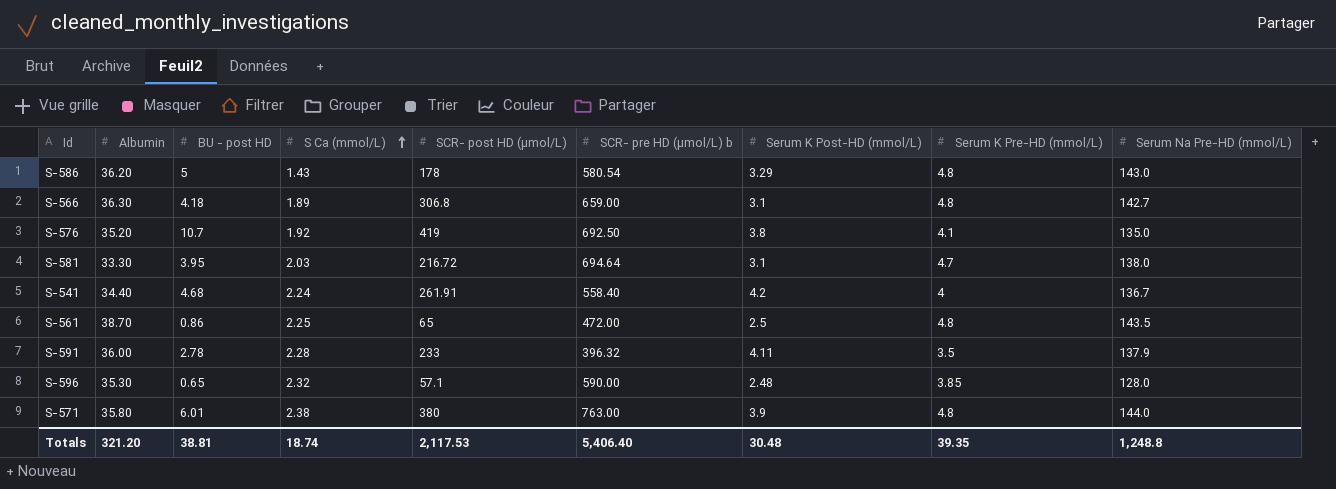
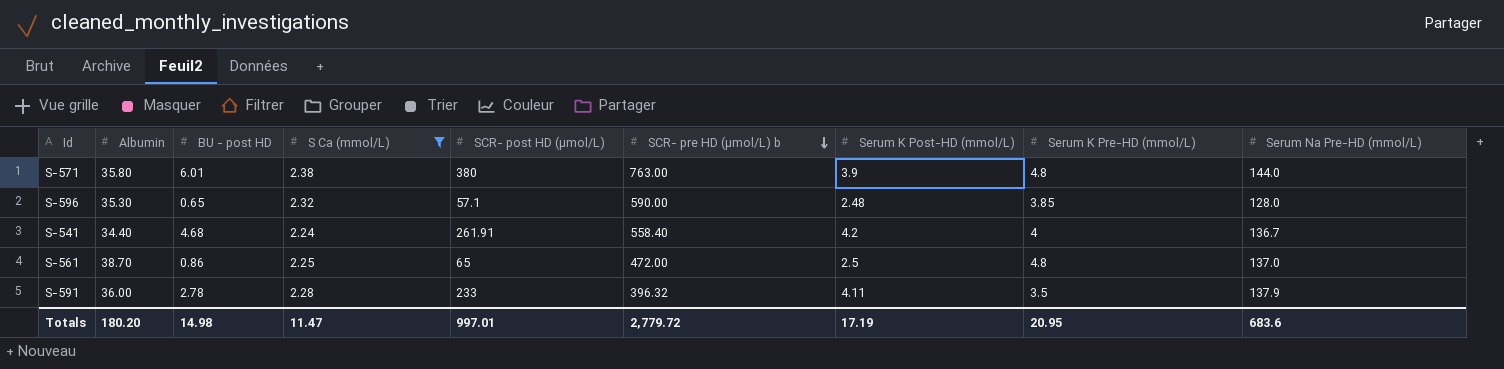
filter: none -> S Ca (mmol/L) >= 2.24
row order: S Ca (mmol/L) ascending -> SCR- pre HD (µmol/L) b descending
S-561 | Serum Na Pre-HD (mmol/L): 143.5 -> 137.0
Totals | Albumin: 321.20 -> 180.20
Totals | BU - post HD: 38.81 -> 14.98
Totals | S Ca (mmol/L): 18.74 -> 11.47
Totals | SCR- post HD (µmol/L): 2,117.53 -> 997.01
Totals | SCR- pre HD (µmol/L) b: 5,406.40 -> 2,779.72
Totals | Serum K Post-HD (mmol/L): 30.48 -> 17.19
Totals | Serum K Pre-HD (mmol/L): 39.35 -> 20.95
Totals | Serum Na Pre-HD (mmol/L): 1,248.8 -> 683.6

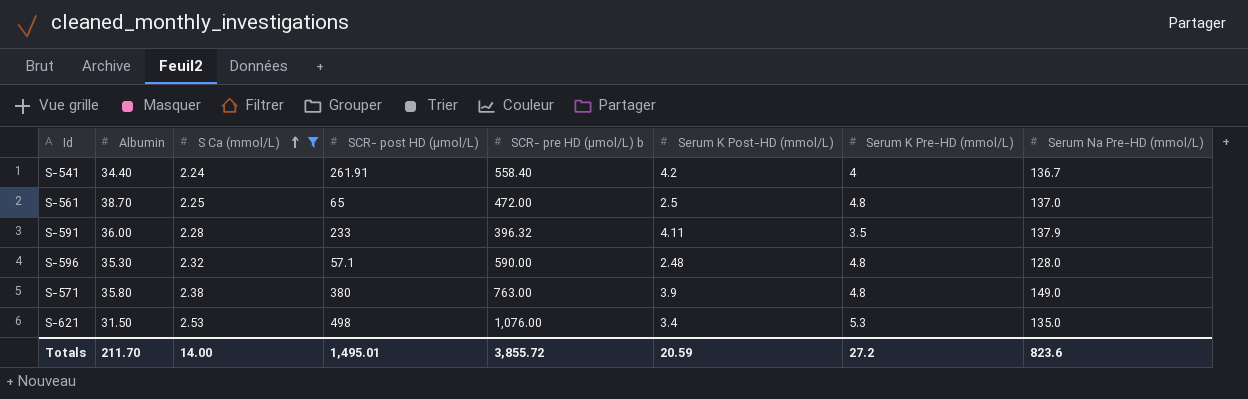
row order: SCR- pre HD (µmol/L) b descending -> S Ca (mmol/L) ascending
column BU - post HD | position: 3 -> none
S-596 | Serum K Pre-HD (mmol/L): 3.85 -> 4.8
S-571 | Serum Na Pre-HD (mmol/L): 144.0 -> 149.0
row S-621: none -> 31.50 | 2.53 | 498 | 1,076.00 | 3.4 | 5.3 | 135.0
Totals | Albumin: 180.20 -> 211.70
Totals | S Ca (mmol/L): 11.47 -> 14.00
Totals | SCR- post HD (µmol/L): 997.01 -> 1,495.01
Totals | SCR- pre HD (µmol/L) b: 2,779.72 -> 3,855.72
Totals | Serum K Post-HD (mmol/L): 17.19 -> 20.59
Totals | Serum K Pre-HD (mmol/L): 20.95 -> 27.2
Totals | Serum Na Pre-HD (mmol/L): 683.6 -> 823.6

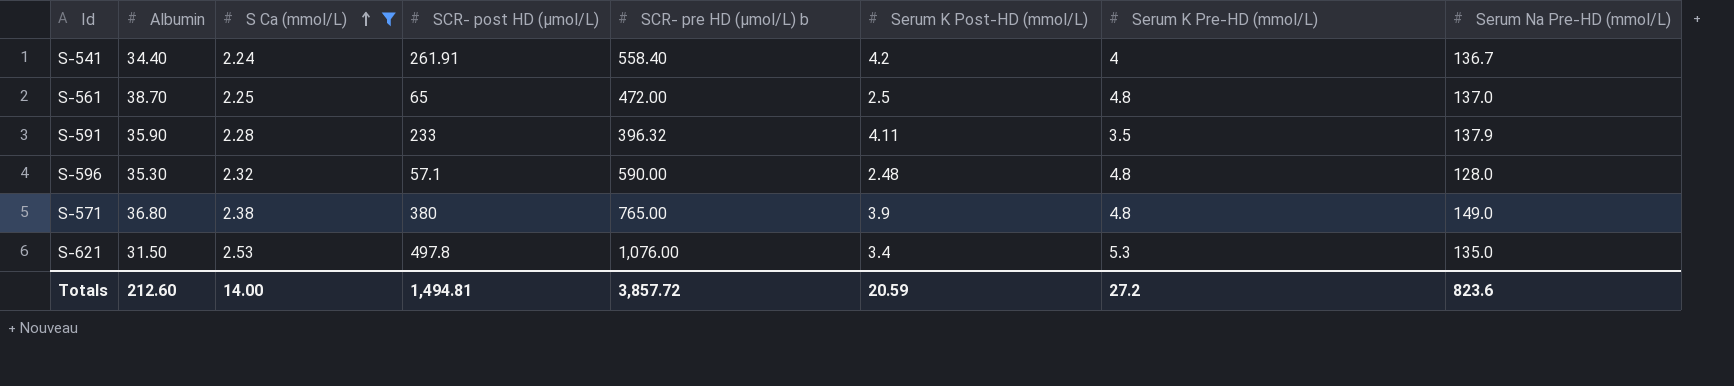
S-591 | Albumin: 36.00 -> 35.90
S-571 | Albumin: 35.80 -> 36.80
S-571 | SCR- pre HD (µmol/L) b: 763.00 -> 765.00
S-621 | SCR- post HD (µmol/L): 498 -> 497.8
Totals | Albumin: 211.70 -> 212.60
Totals | SCR- post HD (µmol/L): 1,495.01 -> 1,494.81
Totals | SCR- pre HD (µmol/L) b: 3,855.72 -> 3,857.72

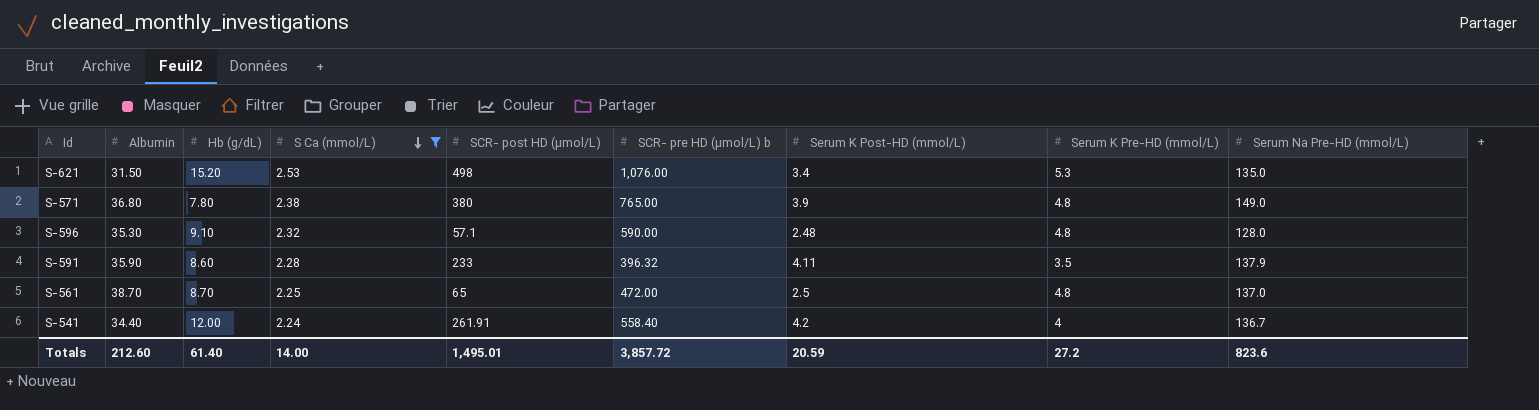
row order: S Ca (mmol/L) ascending -> S Ca (mmol/L) descending
column Hb (g/dL) | position: none -> 3
S-621 | SCR- post HD (µmol/L): 497.8 -> 498
Totals | SCR- post HD (µmol/L): 1,494.81 -> 1,495.01

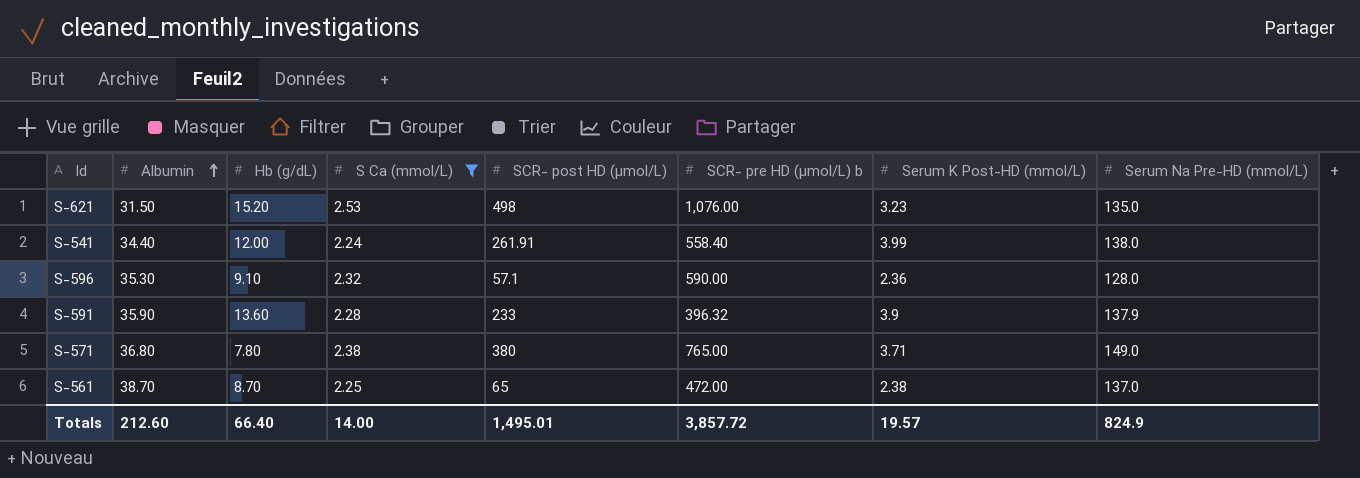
row order: S Ca (mmol/L) descending -> Albumin ascending
column Serum K Pre-HD (mmol/L) | position: 8 -> none
S-621 | Serum K Post-HD (mmol/L): 3.4 -> 3.23
S-541 | Serum K Post-HD (mmol/L): 4.2 -> 3.99
S-541 | Serum Na Pre-HD (mmol/L): 136.7 -> 138.0
S-596 | Serum K Post-HD (mmol/L): 2.48 -> 2.36
S-591 | Hb (g/dL): 8.60 -> 13.60
S-591 | Serum K Post-HD (mmol/L): 4.11 -> 3.9
S-571 | Serum K Post-HD (mmol/L): 3.9 -> 3.71
S-561 | Serum K Post-HD (mmol/L): 2.5 -> 2.38
Totals | Hb (g/dL): 61.40 -> 66.40
Totals | Serum K Post-HD (mmol/L): 20.59 -> 19.57
Totals | Serum Na Pre-HD (mmol/L): 823.6 -> 824.9

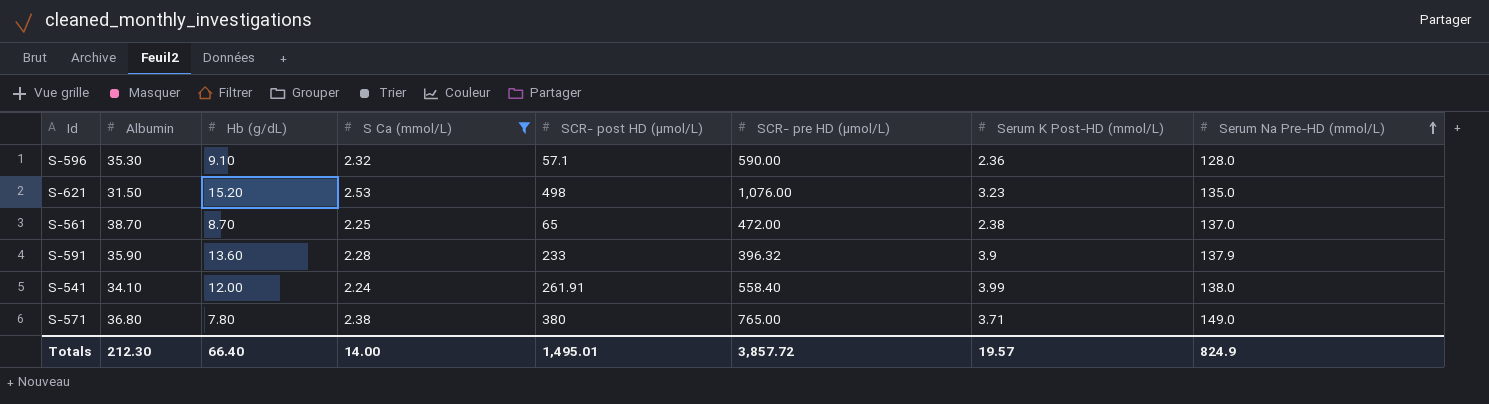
row order: Albumin ascending -> Serum Na Pre-HD (mmol/L) ascending
column name: SCR- pre HD (µmol/L) b -> SCR- pre HD (µmol/L)
S-541 | Albumin: 34.40 -> 34.10
Totals | Albumin: 212.60 -> 212.30

